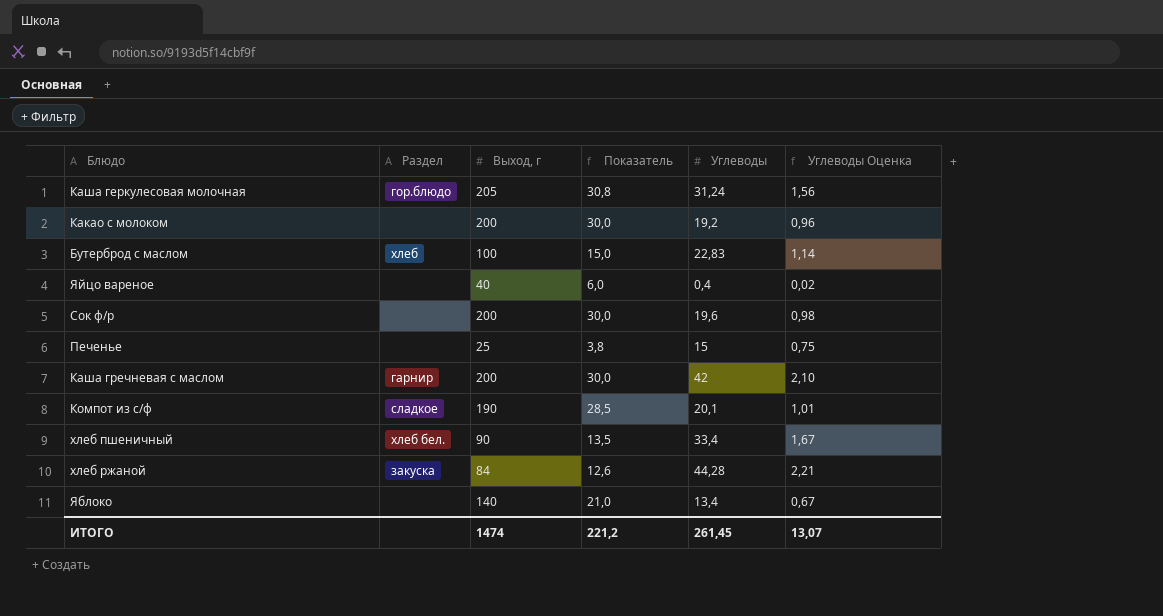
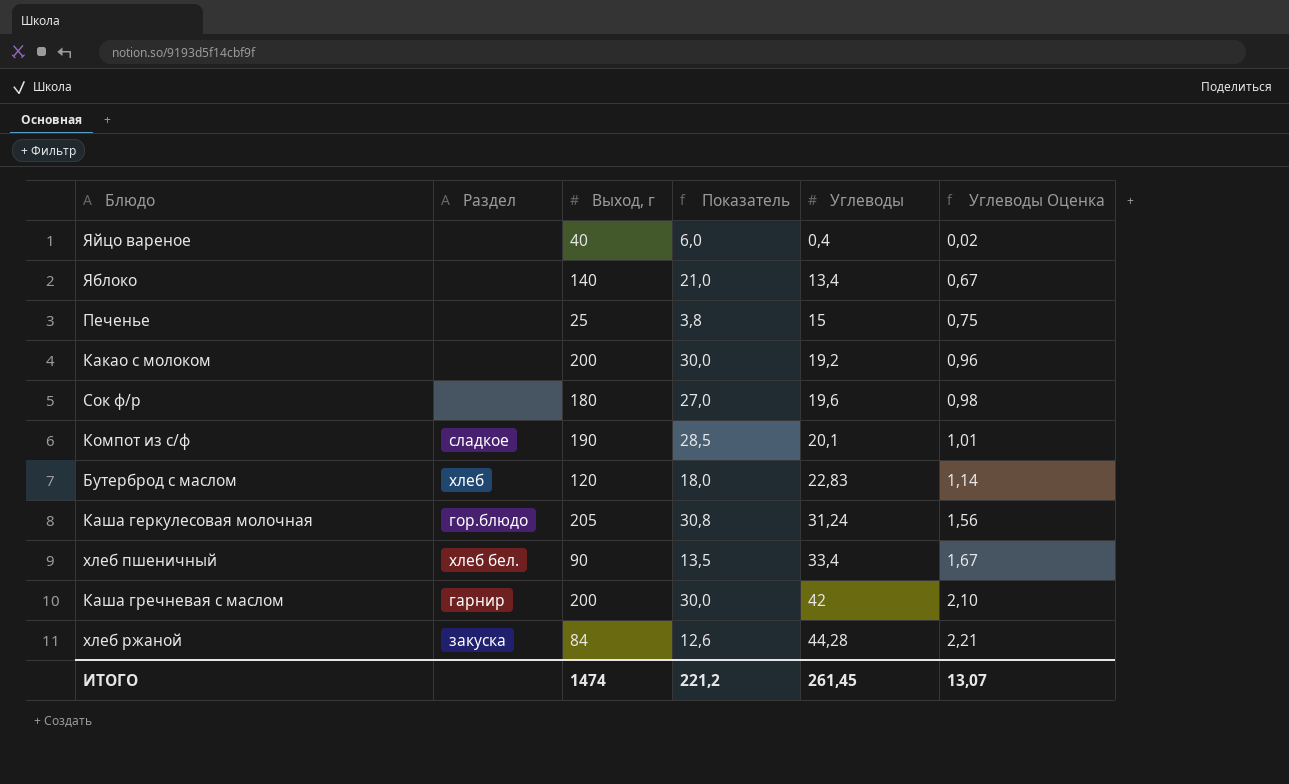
row order: none -> Углеводы ascending
Сок ф/р | Выход, г: 200 -> 180
Сок ф/р | Показатель: 30,0 -> 27,0
Бутерброд с маслом | Выход, г: 100 -> 120
Бутерброд с маслом | Показатель: 15,0 -> 18,0

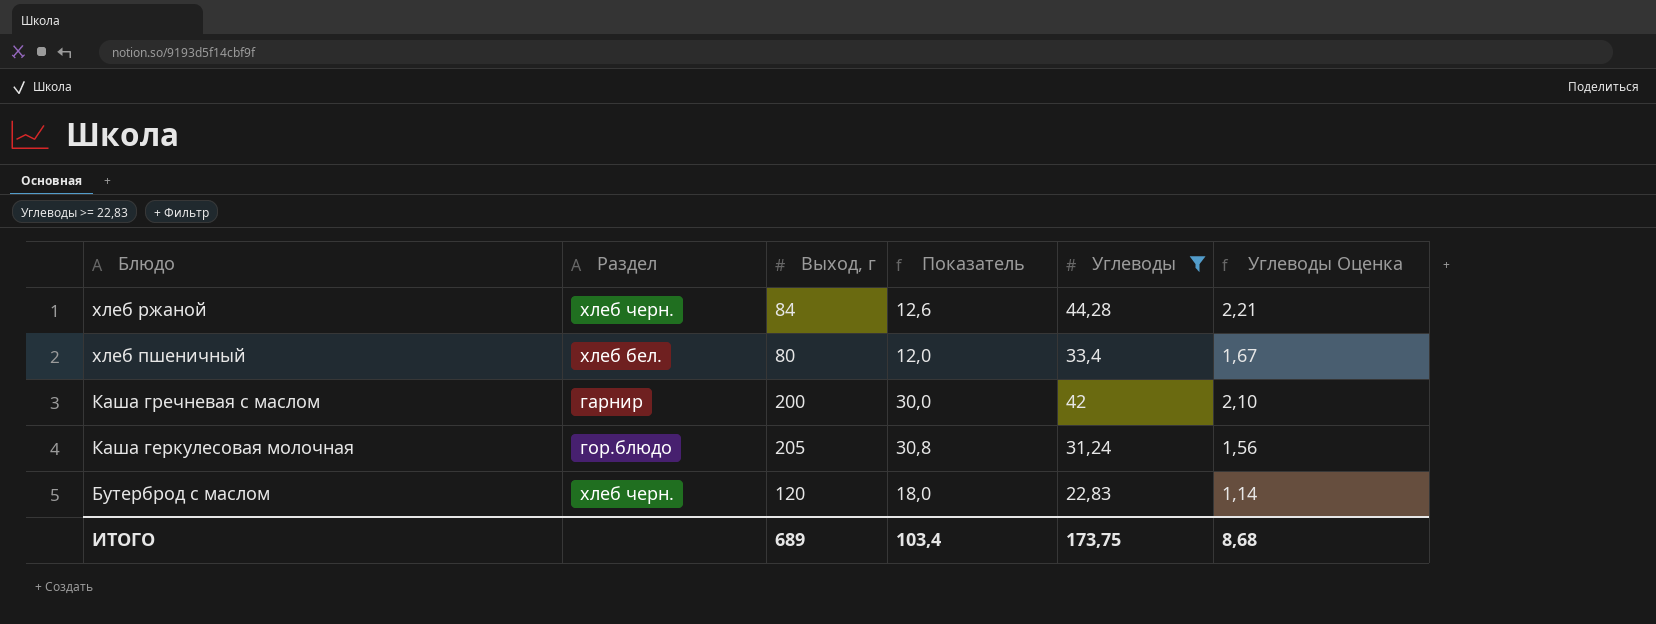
filter: none -> Углеводы >= 22,83
row order: Углеводы ascending -> Блюдо descending
хлеб ржаной | Раздел: закуска -> хлеб черн.
хлеб пшеничный | Выход, г: 90 -> 80
хлеб пшеничный | Показатель: 13,5 -> 12,0
Бутерброд с маслом | Раздел: хлеб -> хлеб черн.
ИТОГО | Выход, г: 1474 -> 689
ИТОГО | Показатель: 221,2 -> 103,4
ИТОГО | Углеводы: 261,45 -> 173,75
ИТОГО | Углеводы Оценка: 13,07 -> 8,68

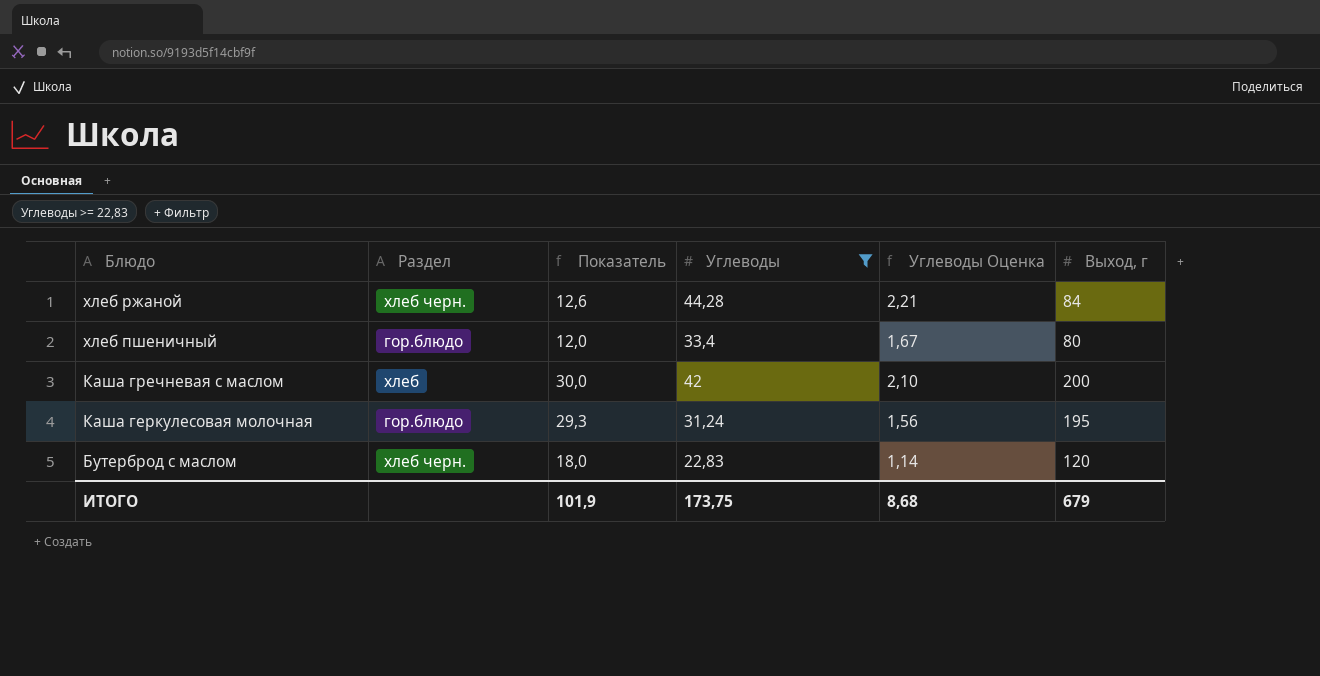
column Выход, г | position: 3 -> 6
хлеб пшеничный | Раздел: хлеб бел. -> гор.блюдо
Каша гречневая с маслом | Раздел: гарнир -> хлеб
Каша геркулесовая молочная | Показатель: 30,8 -> 29,3
Каша геркулесовая молочная | Выход, г: 205 -> 195
ИТОГО | Показатель: 103,4 -> 101,9
ИТОГО | Выход, г: 689 -> 679

